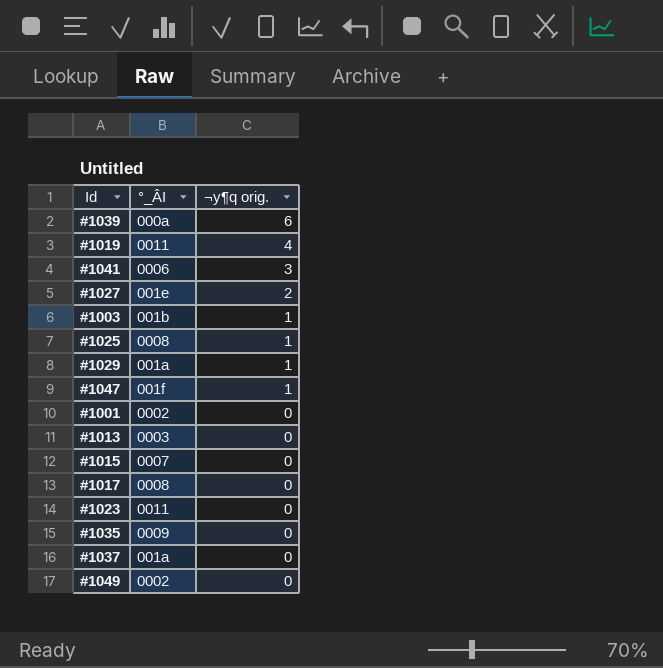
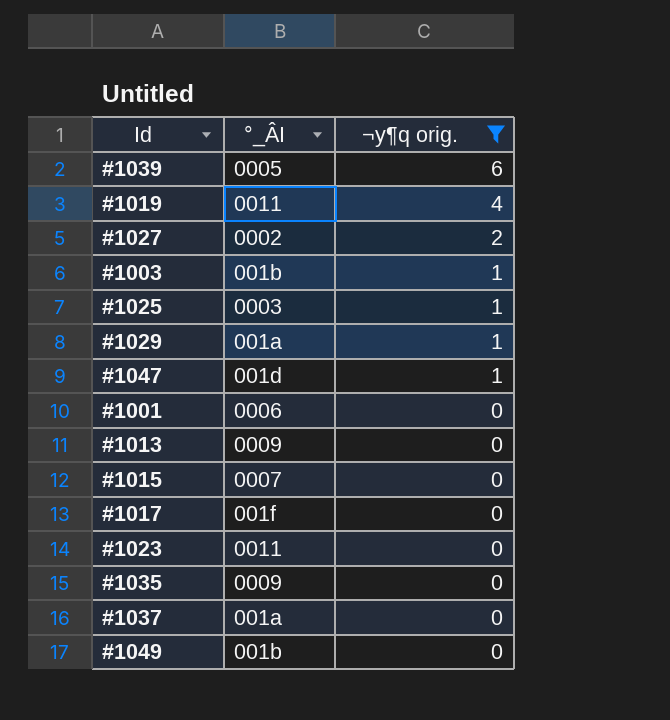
filter: none -> ¬y¶q orig. != 3
#1039 | °_ÂI: 000a -> 0005
#1027 | °_ÂI: 001e -> 0002
#1025 | °_ÂI: 0008 -> 0003
#1047 | °_ÂI: 001f -> 001d
#1001 | °_ÂI: 0002 -> 0006
#1013 | °_ÂI: 0003 -> 0009
#1017 | °_ÂI: 0008 -> 001f
#1049 | °_ÂI: 0002 -> 001b

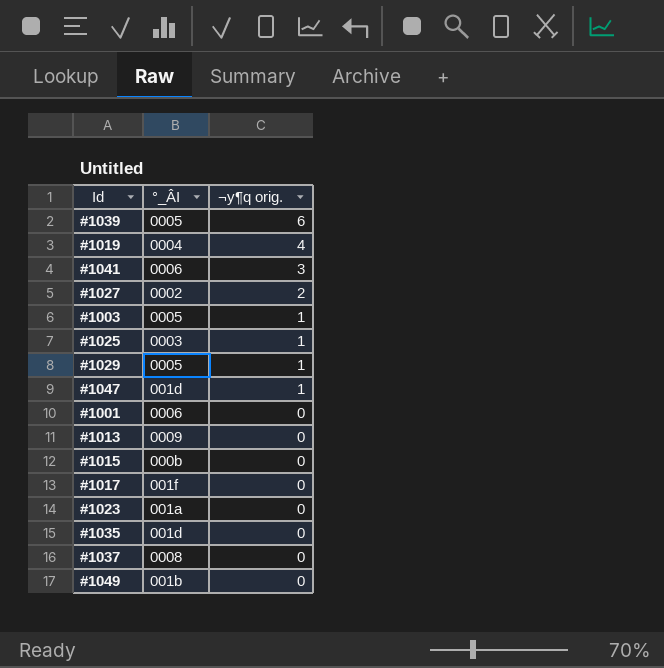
filter: ¬y¶q orig. != 3 -> none
#1019 | °_ÂI: 0011 -> 0004
#1003 | °_ÂI: 001b -> 0005
#1029 | °_ÂI: 001a -> 0005
#1015 | °_ÂI: 0007 -> 000b
#1023 | °_ÂI: 0011 -> 001a
#1035 | °_ÂI: 0009 -> 001d
#1037 | °_ÂI: 001a -> 0008

